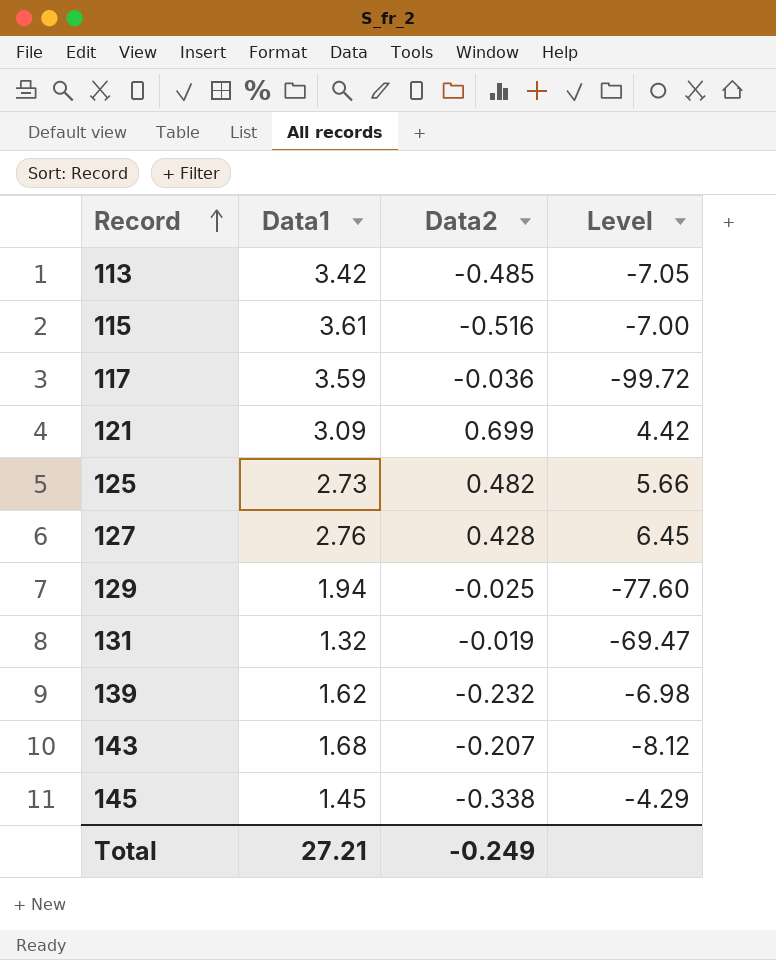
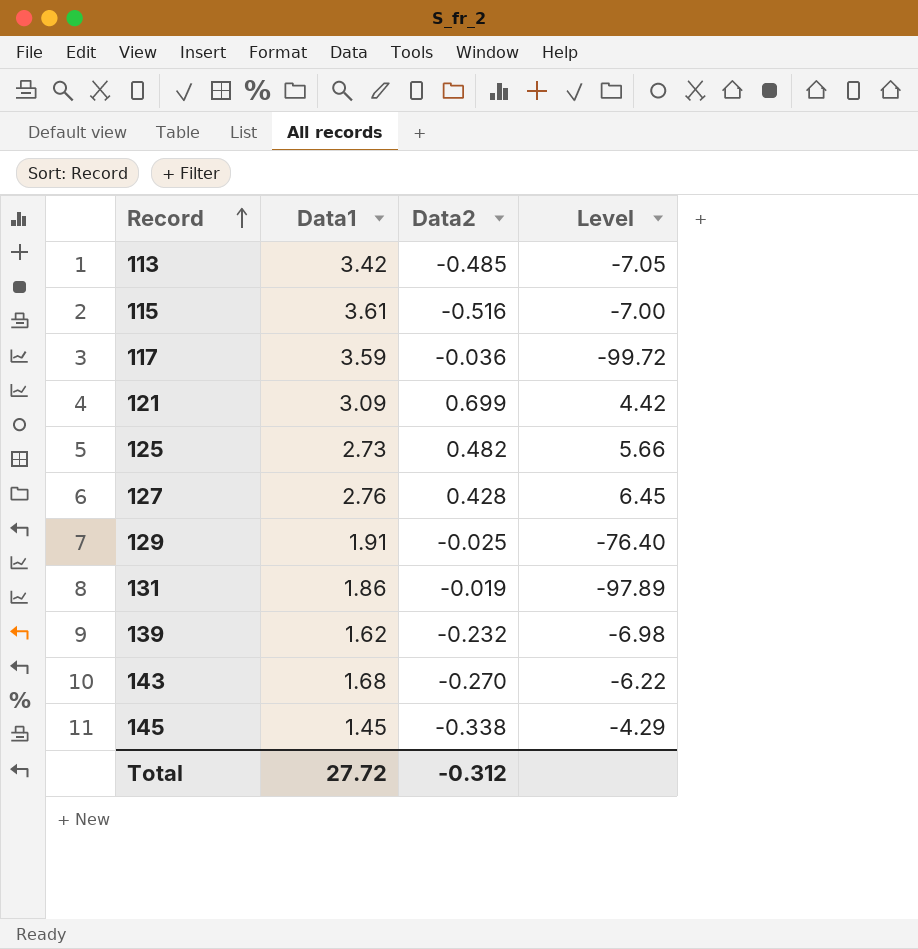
129 | Data1: 1.94 -> 1.91
129 | Level: -77.60 -> -76.40
131 | Data1: 1.32 -> 1.86
131 | Level: -69.47 -> -97.89
143 | Data2: -0.207 -> -0.270
143 | Level: -8.12 -> -6.22
Total | Data1: 27.21 -> 27.72
Total | Data2: -0.249 -> -0.312

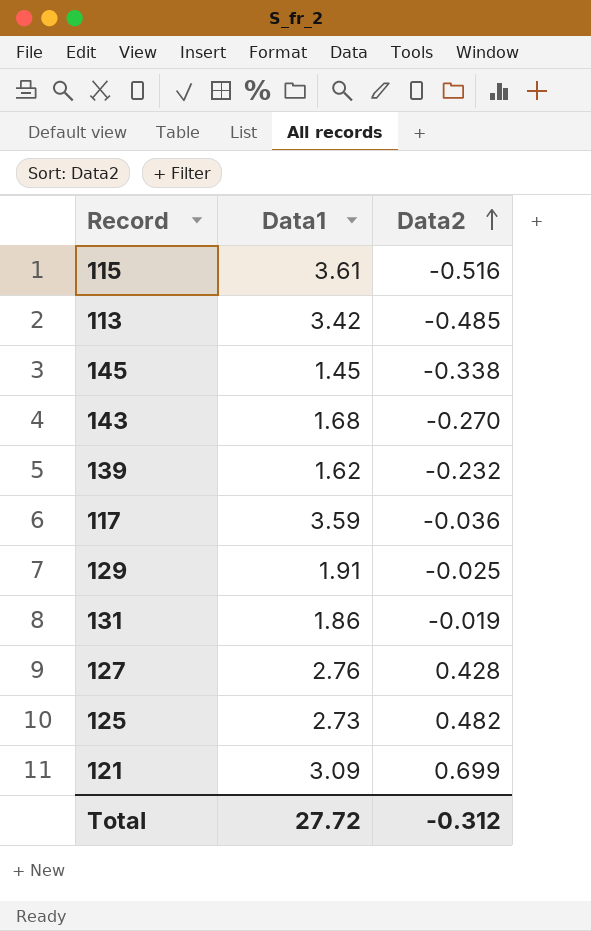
row order: Record ascending -> Data2 ascending
column Level | formula: [Data1] / [Data2] -> none

